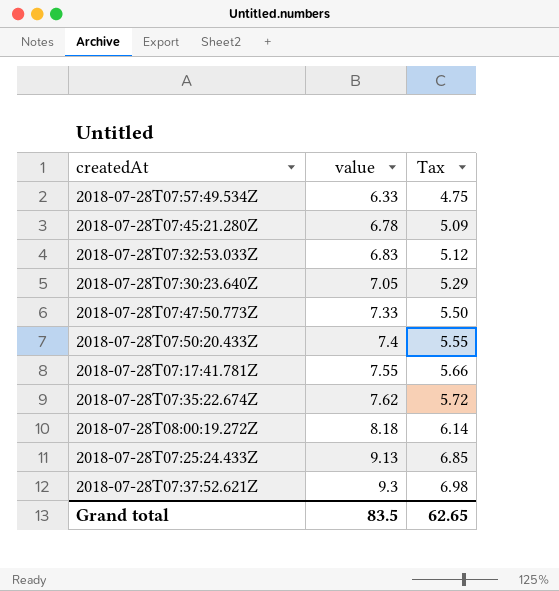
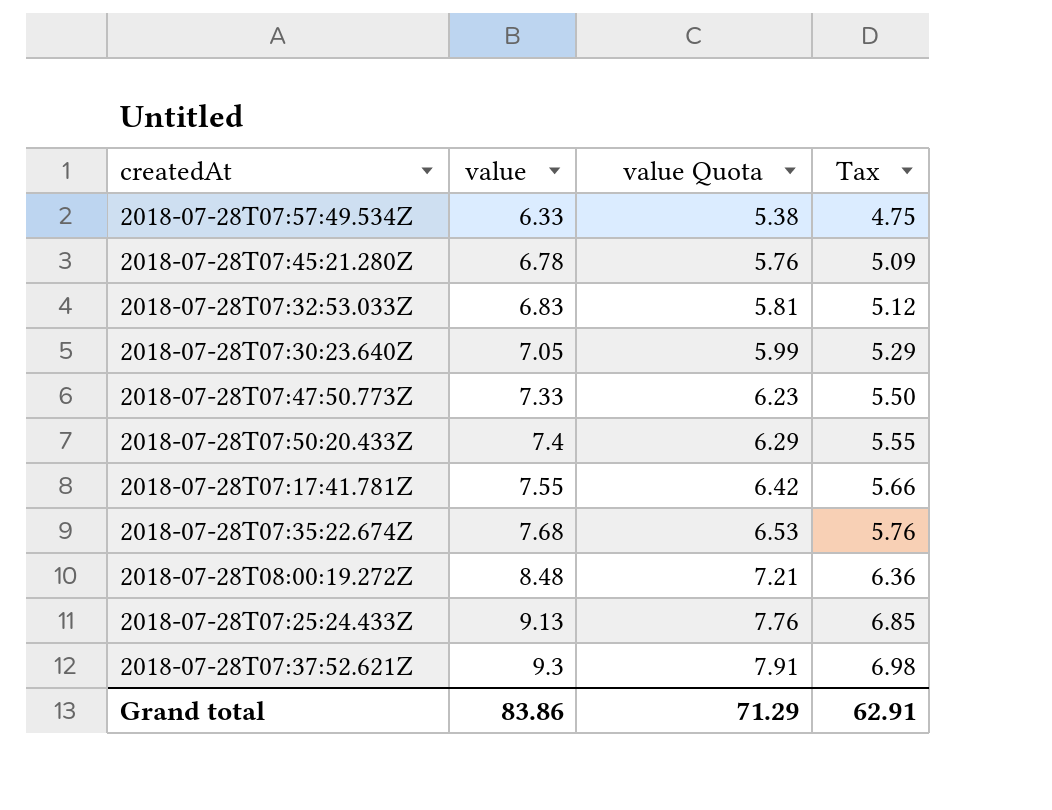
column value Quota | formula: none -> [value] * 0.85
2018-07-28T07:35:22.674Z | value: 7.62 -> 7.68
2018-07-28T07:35:22.674Z | Tax: 5.72 -> 5.76
2018-07-28T08:00:19.272Z | value: 8.18 -> 8.48
2018-07-28T08:00:19.272Z | Tax: 6.14 -> 6.36
Grand total | value: 83.5 -> 83.86
Grand total | Tax: 62.65 -> 62.91

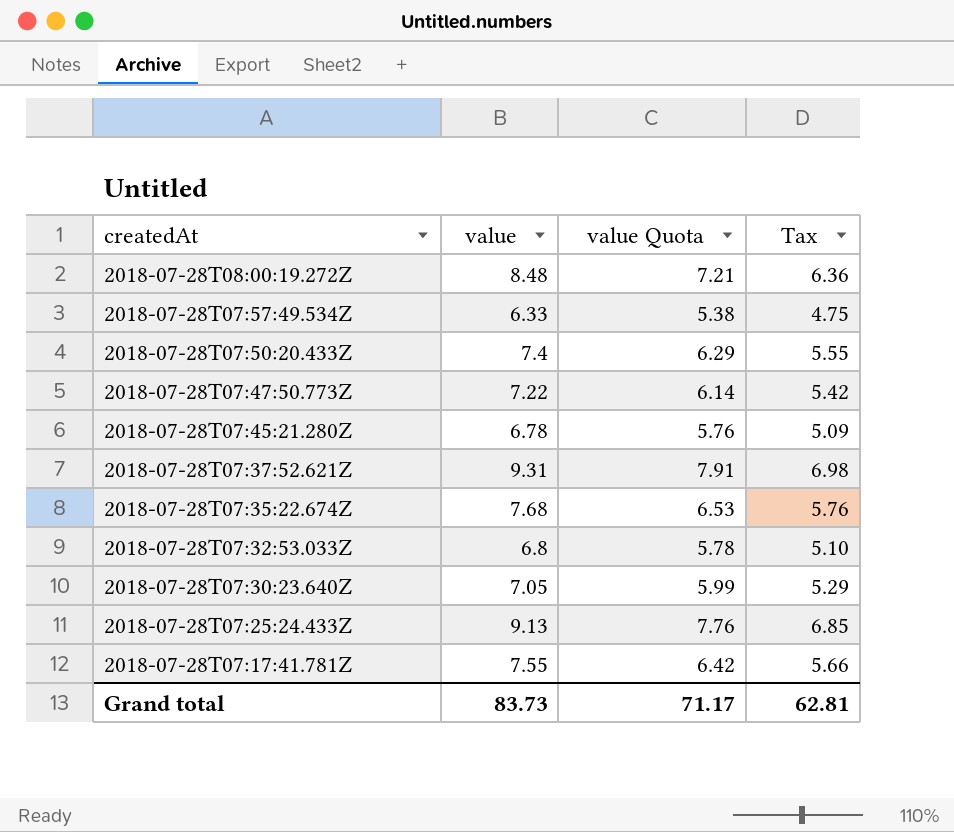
row order: value ascending -> createdAt descending
2018-07-28T07:47:50.773Z | value: 7.33 -> 7.22
2018-07-28T07:47:50.773Z | value Quota: 6.23 -> 6.14
2018-07-28T07:47:50.773Z | Tax: 5.50 -> 5.42
2018-07-28T07:37:52.621Z | value: 9.3 -> 9.31
2018-07-28T07:32:53.033Z | value: 6.83 -> 6.8
2018-07-28T07:32:53.033Z | value Quota: 5.81 -> 5.78
2018-07-28T07:32:53.033Z | Tax: 5.12 -> 5.10
Grand total | value: 83.86 -> 83.73
Grand total | value Quota: 71.29 -> 71.17
Grand total | Tax: 62.91 -> 62.81

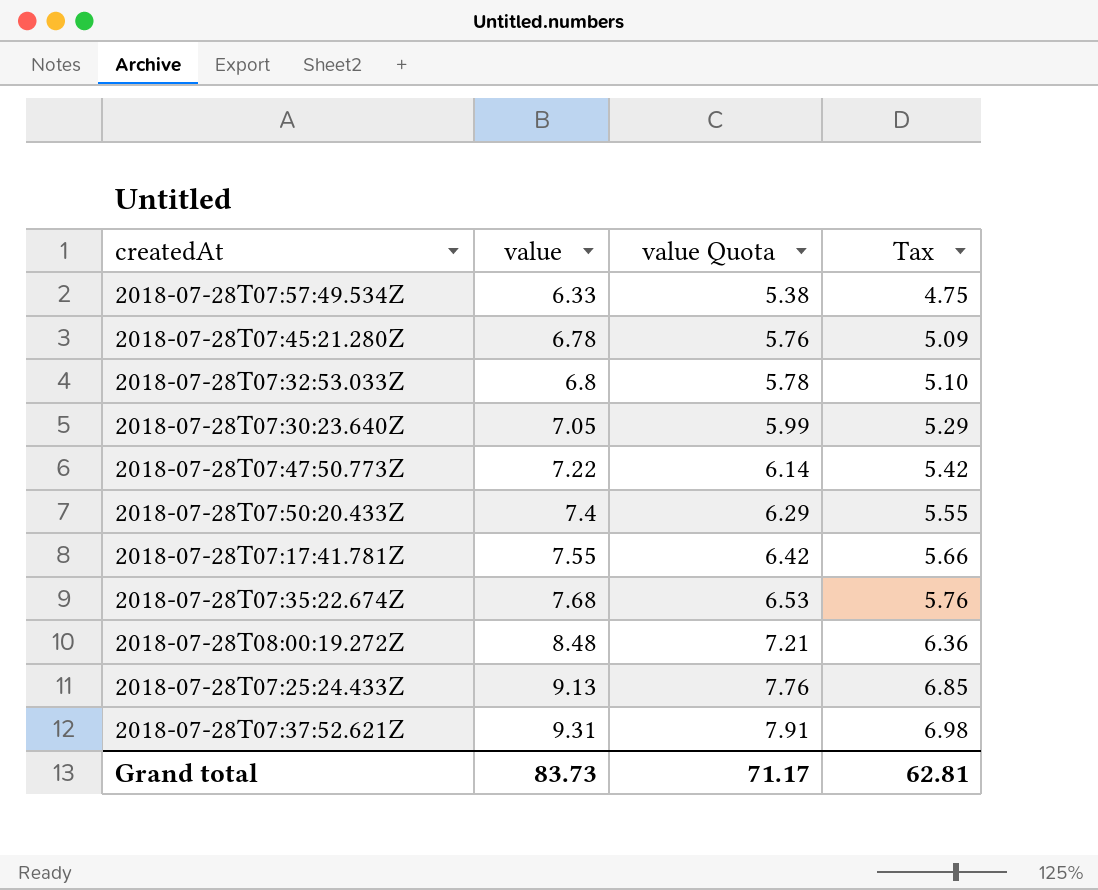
row order: createdAt descending -> value ascending

